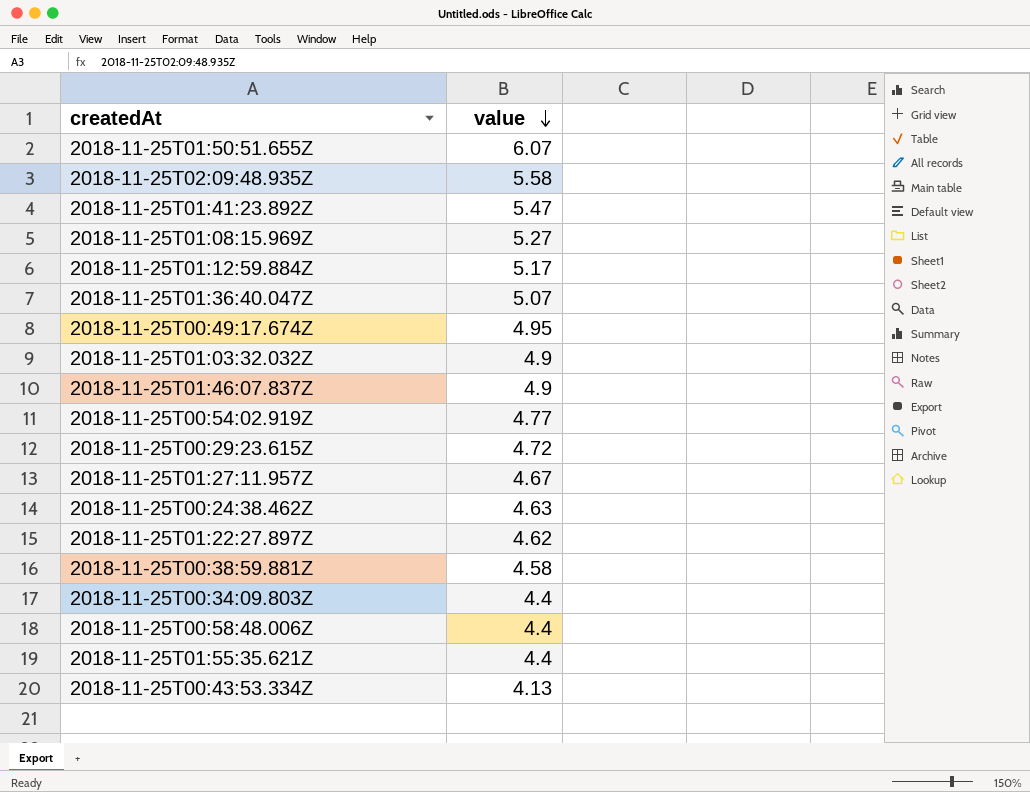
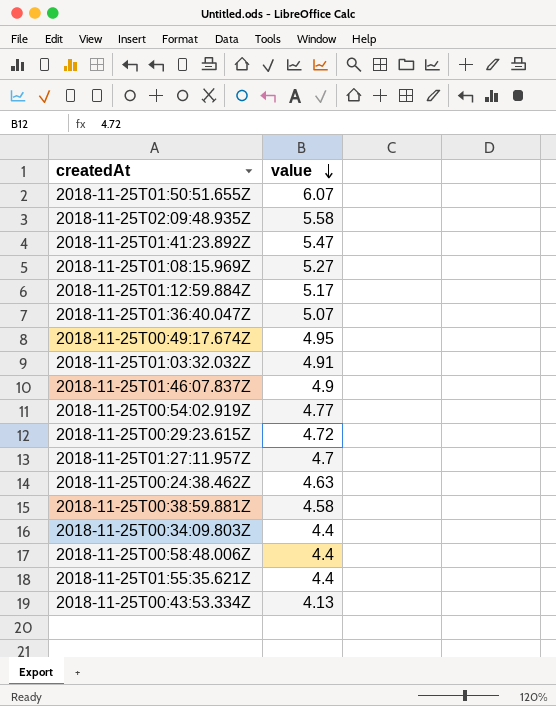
row 2018-11-25T01:22:27.897Z: 4.62 -> none
2018-11-25T01:03:32.032Z | value: 4.9 -> 4.91
2018-11-25T01:27:11.957Z | value: 4.67 -> 4.7

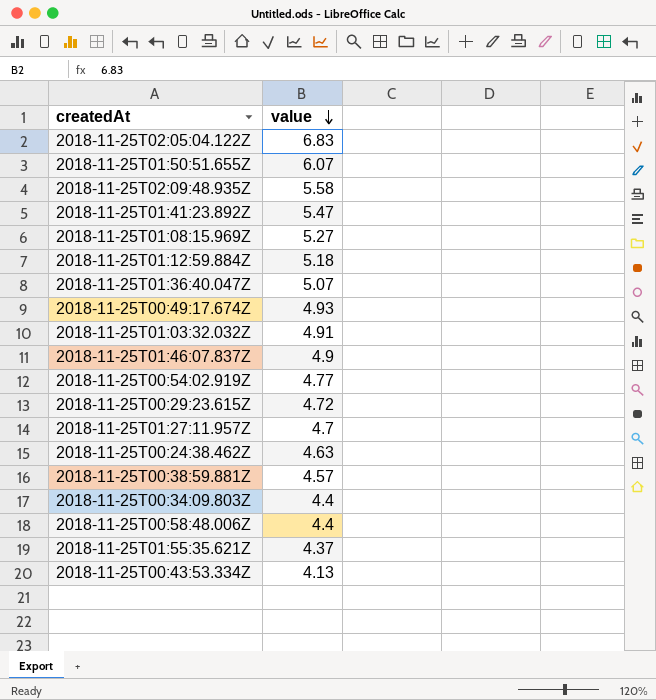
row 2018-11-25T02:05:04.122Z: none -> 6.83
2018-11-25T01:12:59.884Z | value: 5.17 -> 5.18
2018-11-25T00:49:17.674Z | value: 4.95 -> 4.93
2018-11-25T00:38:59.881Z | value: 4.58 -> 4.57
2018-11-25T01:55:35.621Z | value: 4.4 -> 4.37

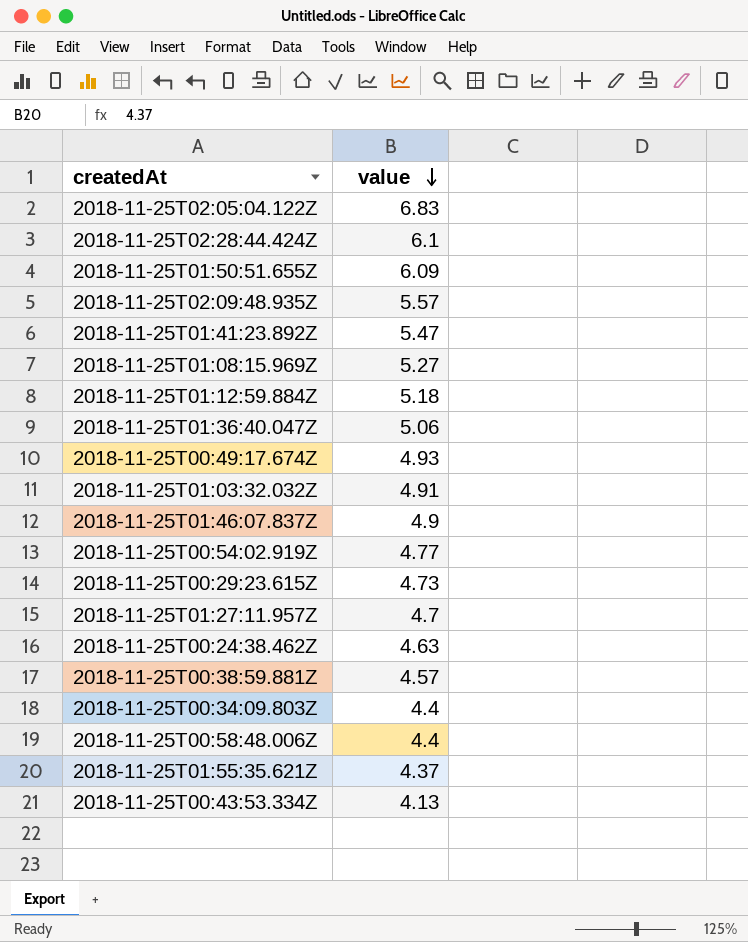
row 2018-11-25T02:28:44.424Z: none -> 6.1
2018-11-25T01:50:51.655Z | value: 6.07 -> 6.09
2018-11-25T02:09:48.935Z | value: 5.58 -> 5.57
2018-11-25T01:36:40.047Z | value: 5.07 -> 5.06
2018-11-25T00:29:23.615Z | value: 4.72 -> 4.73

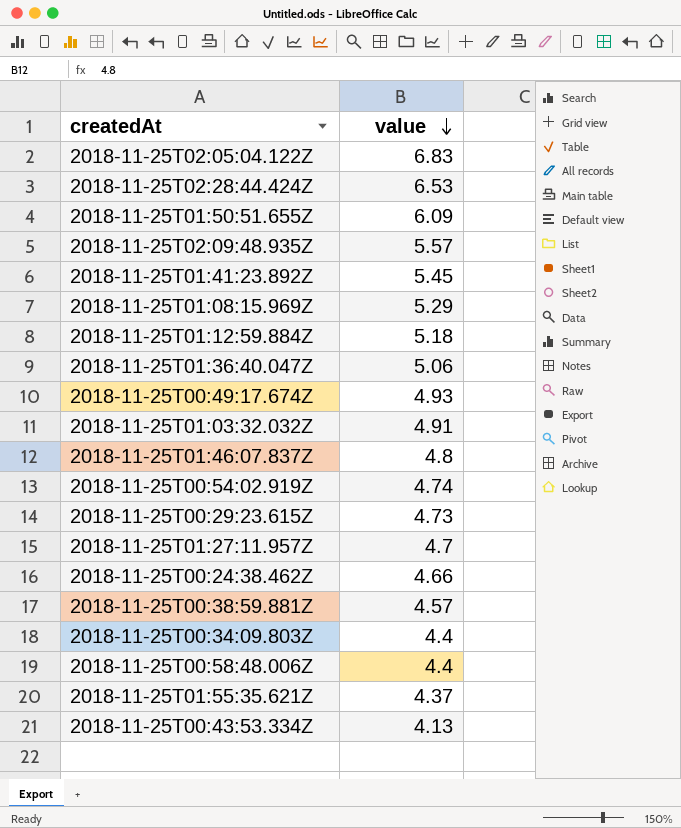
2018-11-25T02:28:44.424Z | value: 6.1 -> 6.53
2018-11-25T01:41:23.892Z | value: 5.47 -> 5.45
2018-11-25T01:08:15.969Z | value: 5.27 -> 5.29
2018-11-25T01:46:07.837Z | value: 4.9 -> 4.8
2018-11-25T00:54:02.919Z | value: 4.77 -> 4.74
2018-11-25T00:24:38.462Z | value: 4.63 -> 4.66

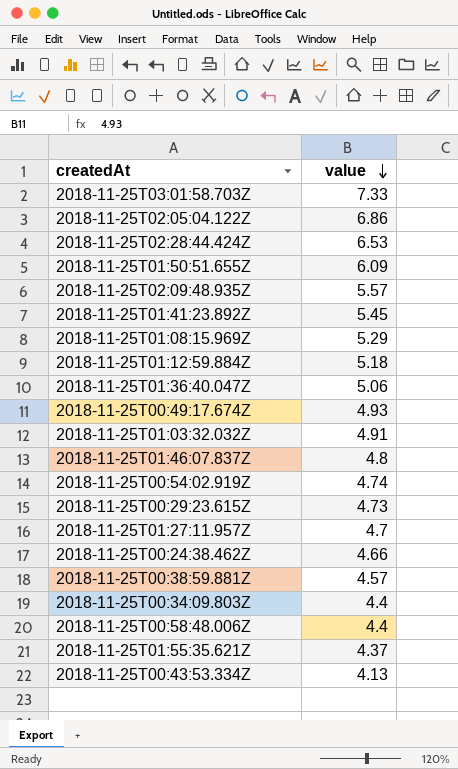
row 2018-11-25T03:01:58.703Z: none -> 7.33
2018-11-25T02:05:04.122Z | value: 6.83 -> 6.86

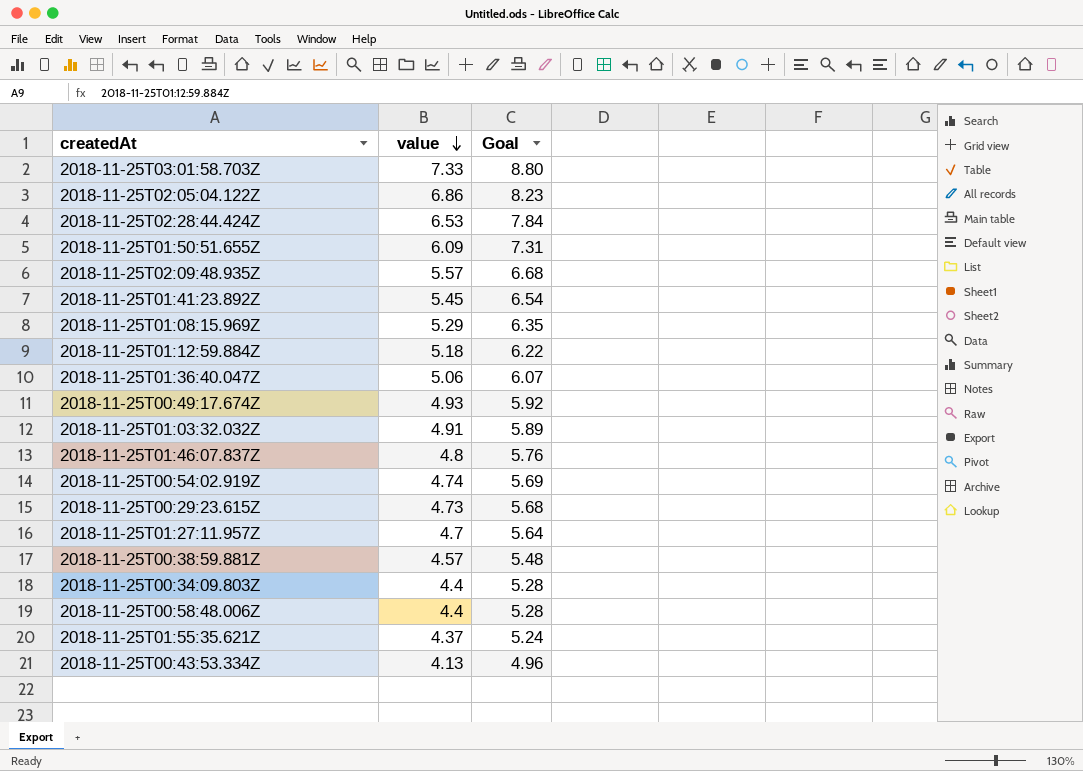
column Goal | formula: none -> [value] * 1.2
row 2018-11-25T00:24:38.462Z: 4.66 -> none

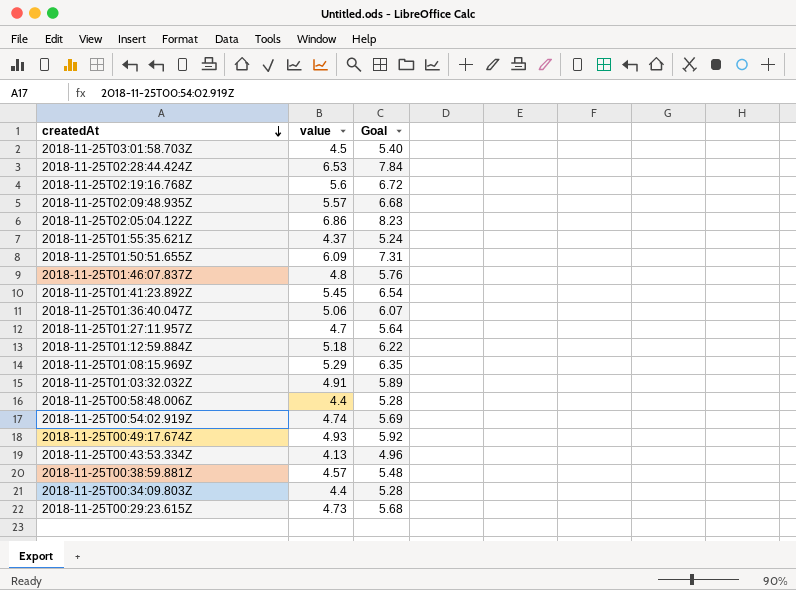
row order: value descending -> createdAt descending
2018-11-25T03:01:58.703Z | value: 7.33 -> 4.5
2018-11-25T03:01:58.703Z | Goal: 8.80 -> 5.40
row 2018-11-25T02:19:16.768Z: none -> 5.6 | 6.72

